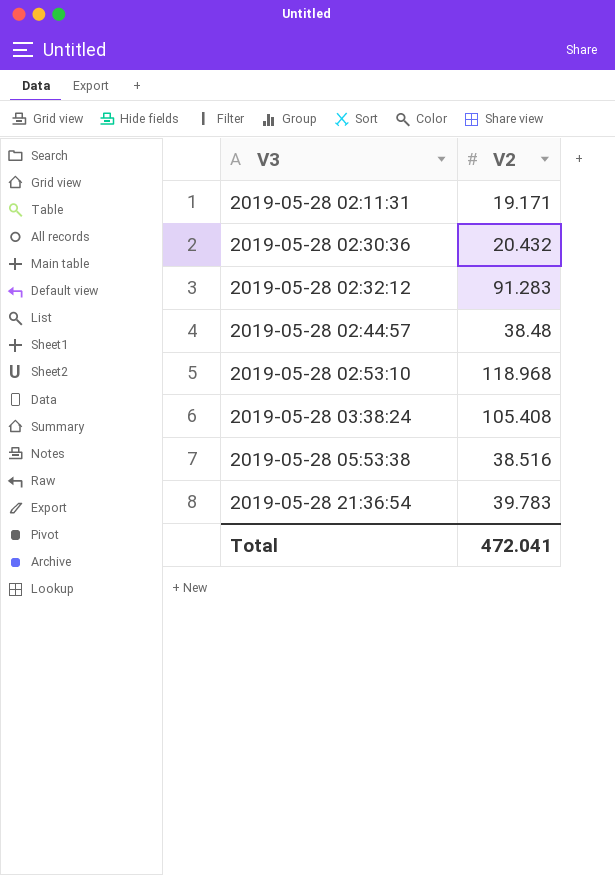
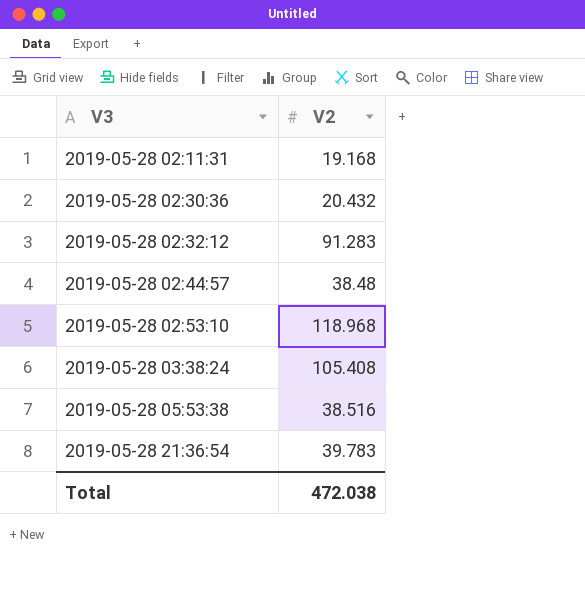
2019-05-28 02:11:31 | V2: 19.171 -> 19.168
Total | V2: 472.041 -> 472.038

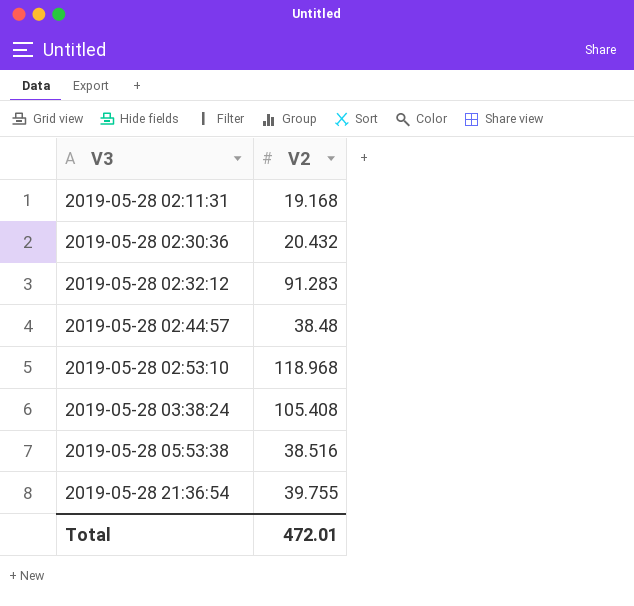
2019-05-28 21:36:54 | V2: 39.783 -> 39.755
Total | V2: 472.038 -> 472.01

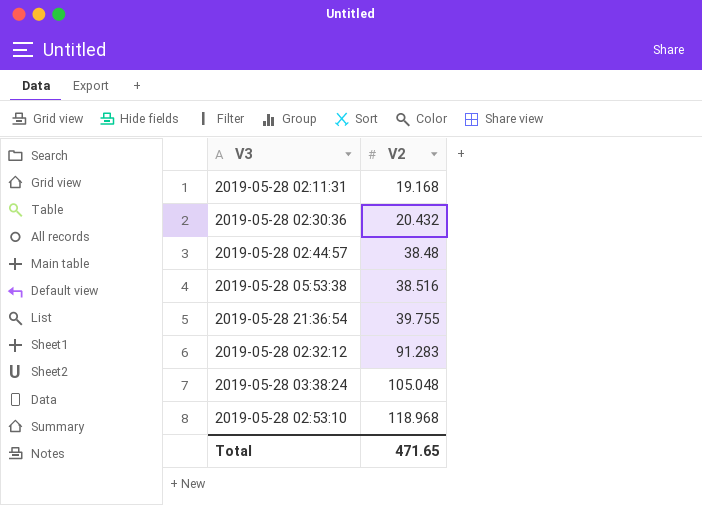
row order: V3 ascending -> V2 ascending
2019-05-28 03:38:24 | V2: 105.408 -> 105.048
Total | V2: 472.01 -> 471.65

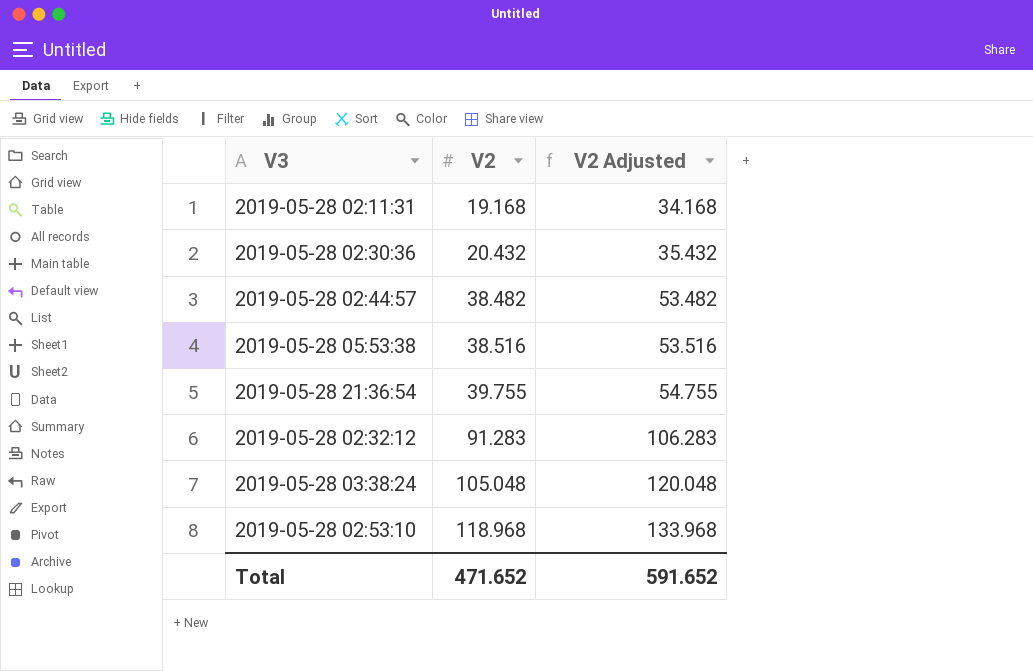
column V2 Adjusted | formula: none -> [V2] + 15
2019-05-28 02:44:57 | V2: 38.48 -> 38.482
Total | V2: 471.65 -> 471.652

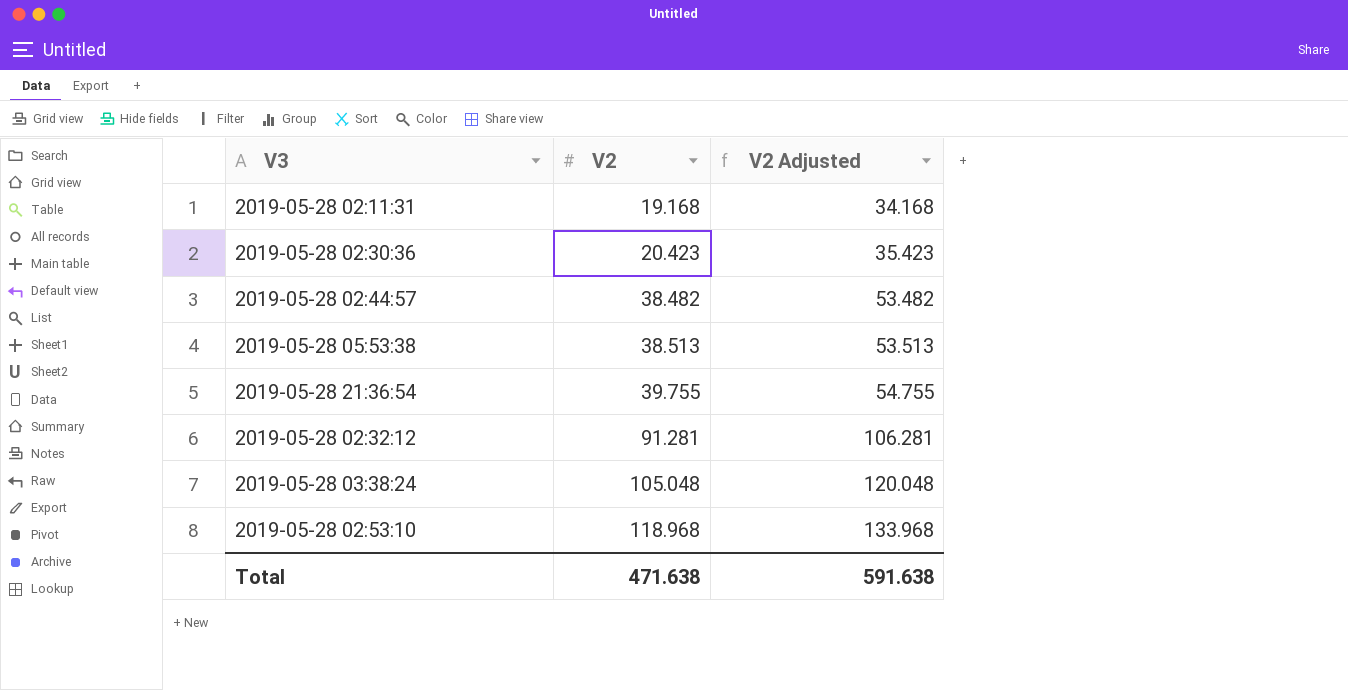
2019-05-28 02:30:36 | V2: 20.432 -> 20.423
2019-05-28 02:30:36 | V2 Adjusted: 35.432 -> 35.423
2019-05-28 05:53:38 | V2: 38.516 -> 38.513
2019-05-28 05:53:38 | V2 Adjusted: 53.516 -> 53.513
2019-05-28 02:32:12 | V2: 91.283 -> 91.281
2019-05-28 02:32:12 | V2 Adjusted: 106.283 -> 106.281
Total | V2: 471.652 -> 471.638
Total | V2 Adjusted: 591.652 -> 591.638

